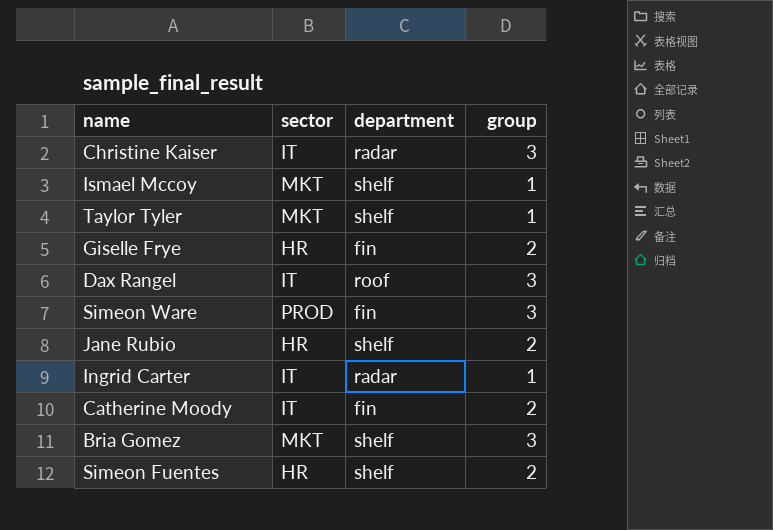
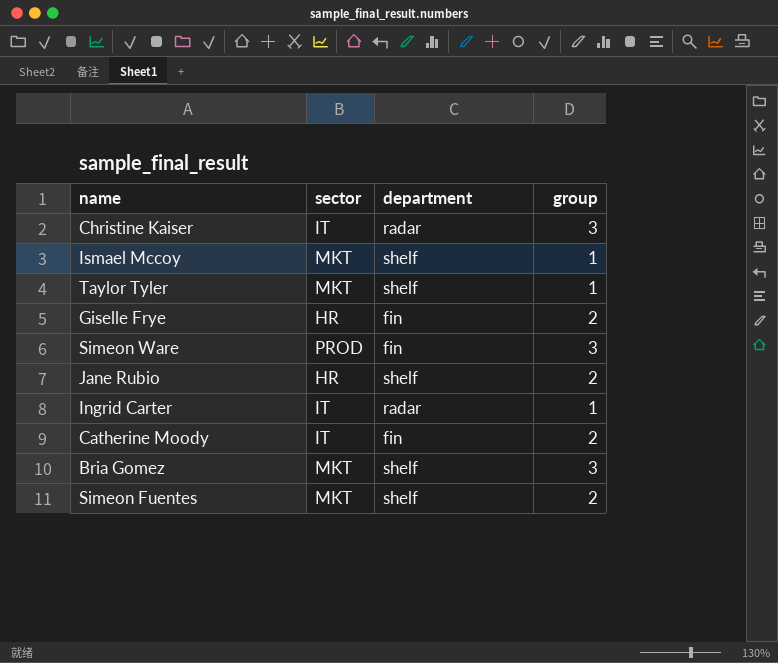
row Dax Rangel: IT | roof | 3 -> none
Simeon Fuentes | sector: HR -> MKT

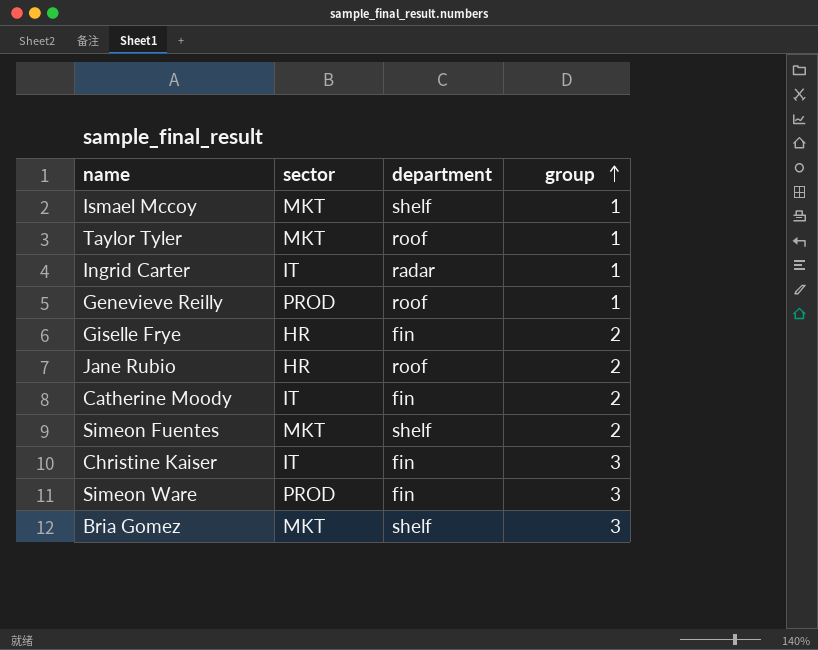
row order: none -> group ascending
Taylor Tyler | department: shelf -> roof
row Genevieve Reilly: none -> PROD | roof | 1
Jane Rubio | department: shelf -> roof
Christine Kaiser | department: radar -> fin

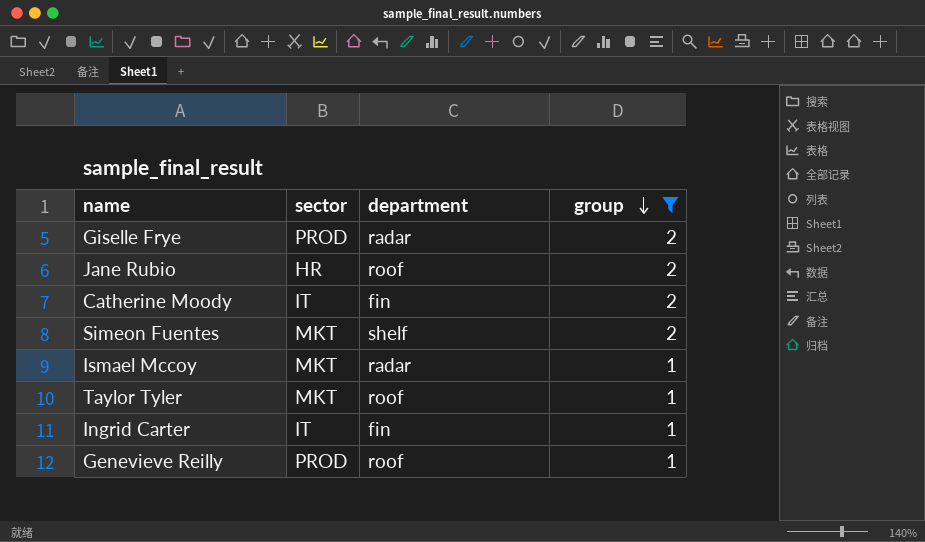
filter: none -> group != 3
row order: group ascending -> group descending
Giselle Frye | sector: HR -> PROD
Giselle Frye | department: fin -> radar
Ismael Mccoy | department: shelf -> radar
Ingrid Carter | department: radar -> fin

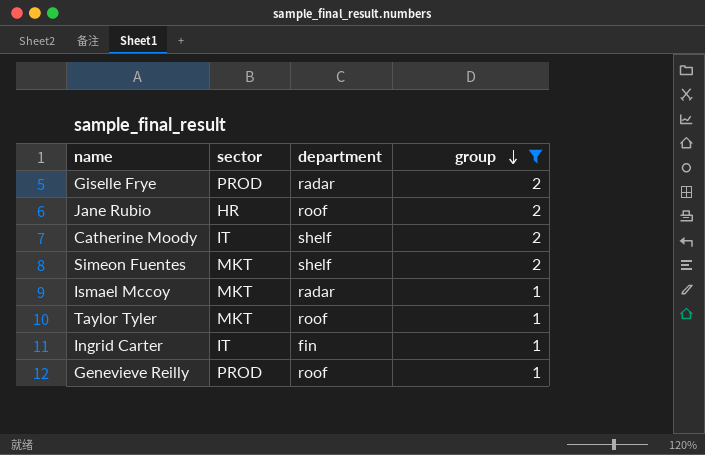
Catherine Moody | department: fin -> shelf

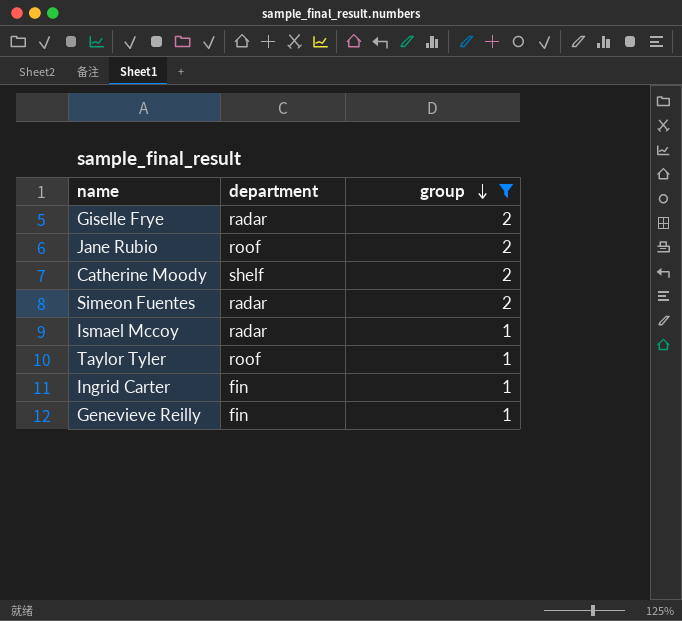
column sector | position: 2 -> none
Simeon Fuentes | department: shelf -> radar
Genevieve Reilly | department: roof -> fin

